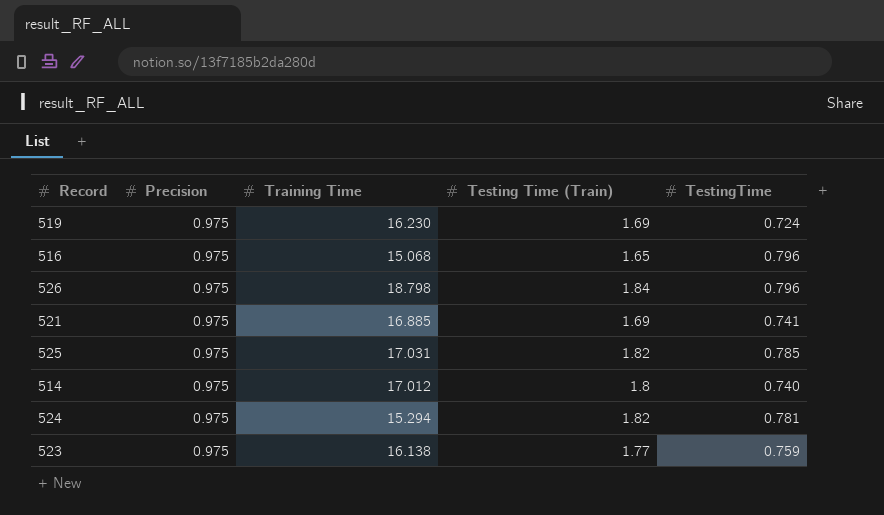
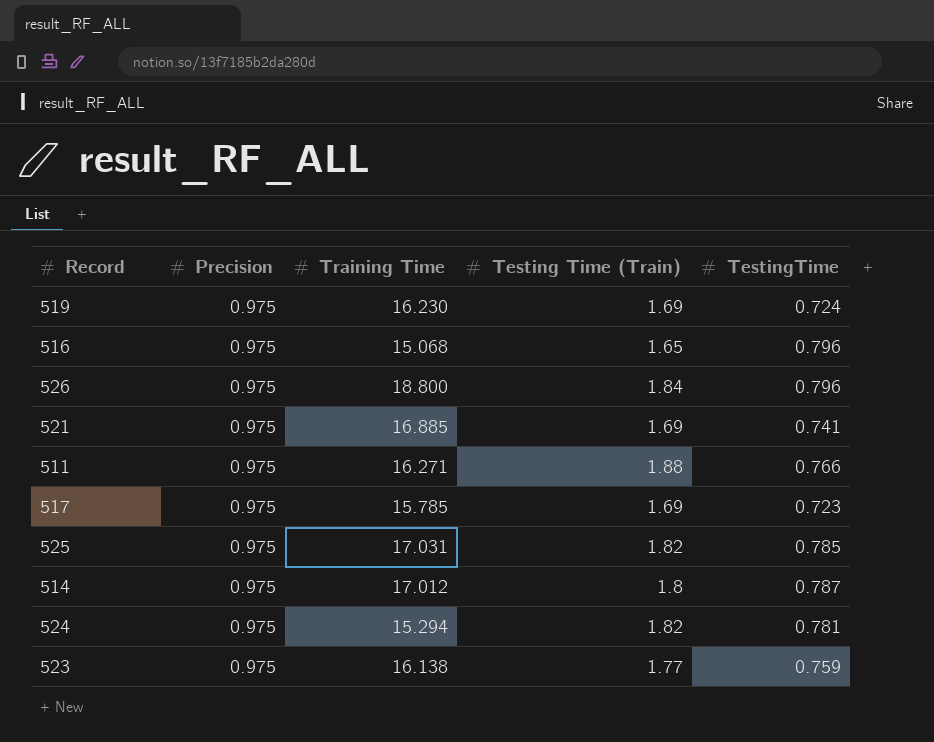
526 | Training Time: 18.798 -> 18.800
row 511: none -> 0.975 | 16.271 | 1.88 | 0.766
row 517: none -> 0.975 | 15.785 | 1.69 | 0.723
514 | TestingTime: 0.740 -> 0.787

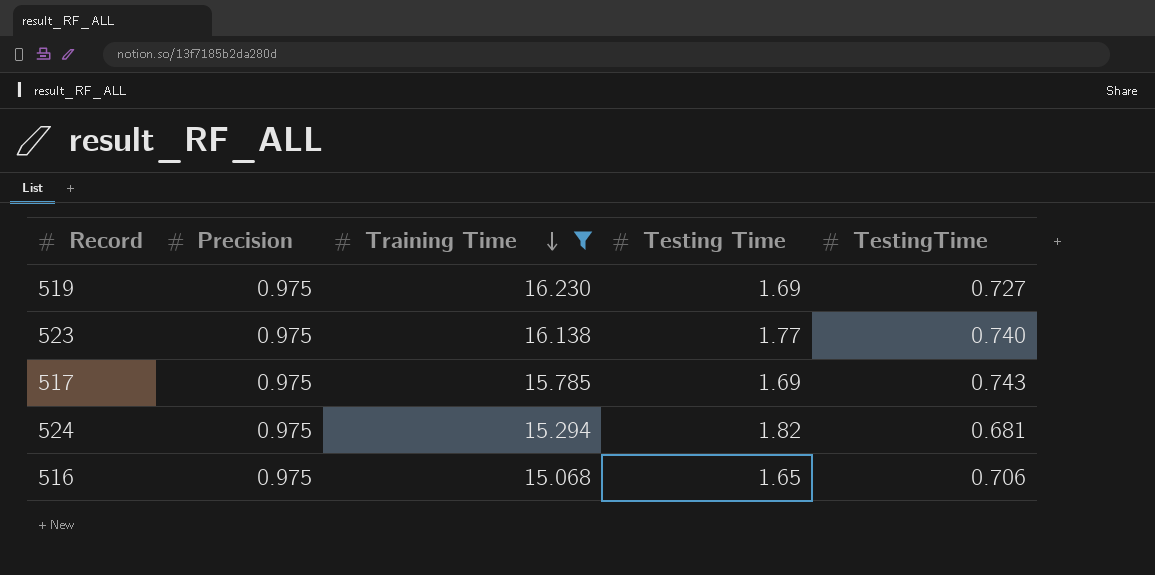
filter: none -> Training Time <= 16.230
row order: none -> Training Time descending
column name: Testing Time (Train) -> Testing Time
519 | TestingTime: 0.724 -> 0.727
523 | TestingTime: 0.759 -> 0.740
517 | TestingTime: 0.723 -> 0.743
524 | TestingTime: 0.781 -> 0.681
516 | TestingTime: 0.796 -> 0.706

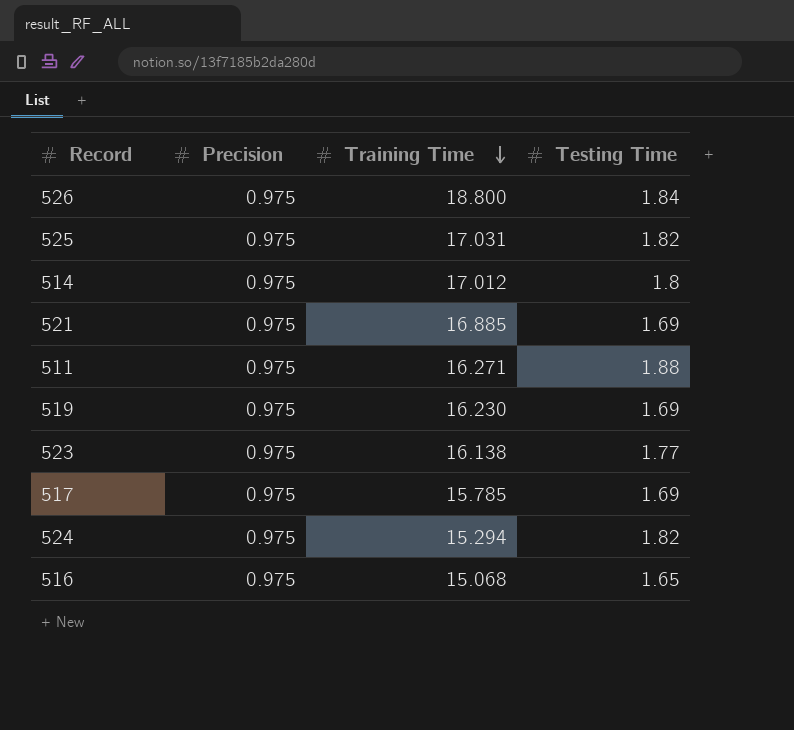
filter: Training Time <= 16.230 -> none
column TestingTime | position: 5 -> none

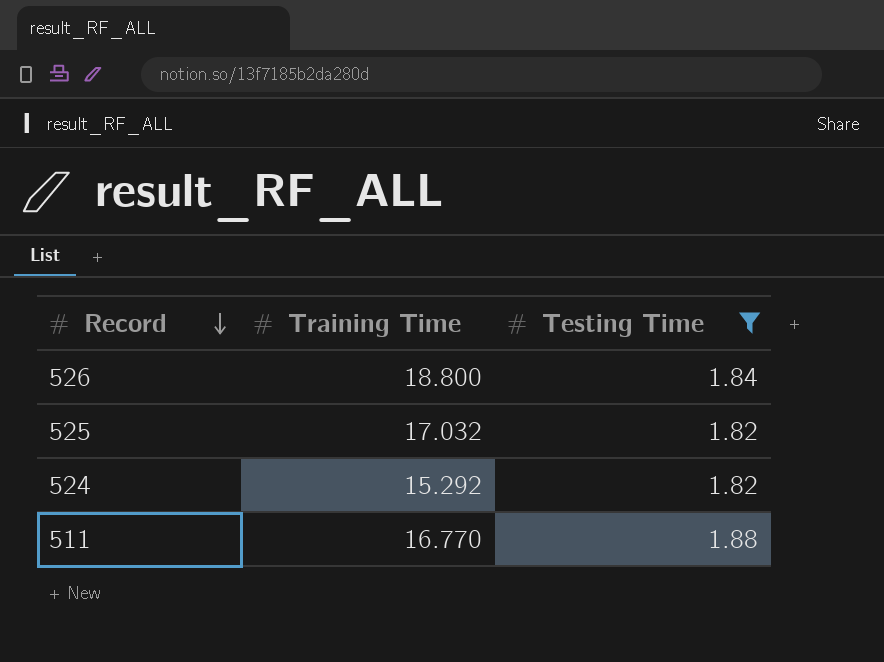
filter: none -> Testing Time >= 1.82
row order: Training Time descending -> Record descending
column Precision | position: 2 -> none
525 | Training Time: 17.031 -> 17.032
524 | Training Time: 15.294 -> 15.292
511 | Training Time: 16.271 -> 16.770

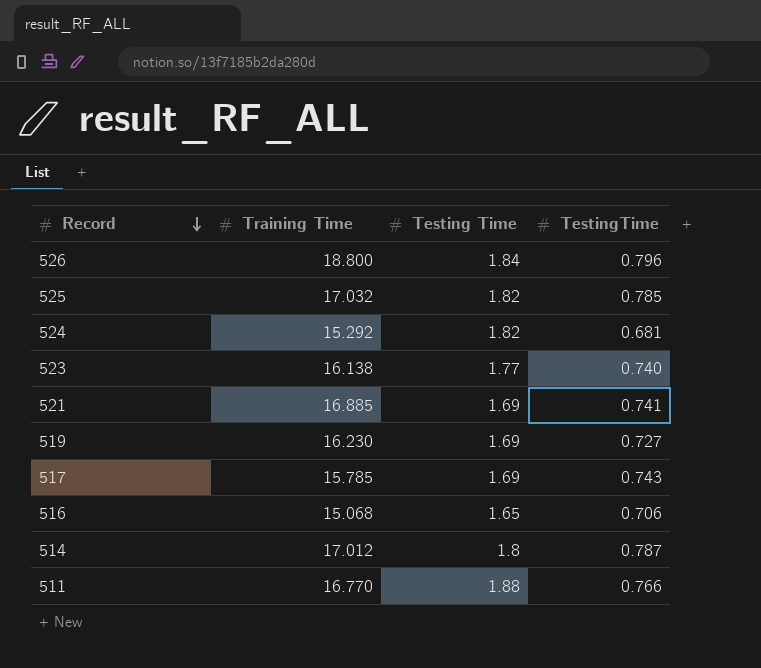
filter: Testing Time >= 1.82 -> none
column TestingTime | position: none -> 4

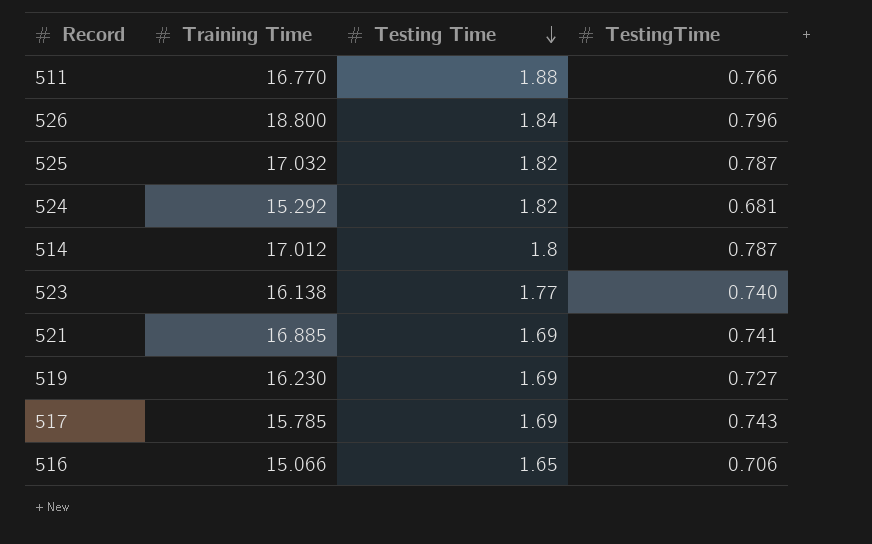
row order: Record descending -> Testing Time descending
525 | TestingTime: 0.785 -> 0.787
516 | Training Time: 15.068 -> 15.066

